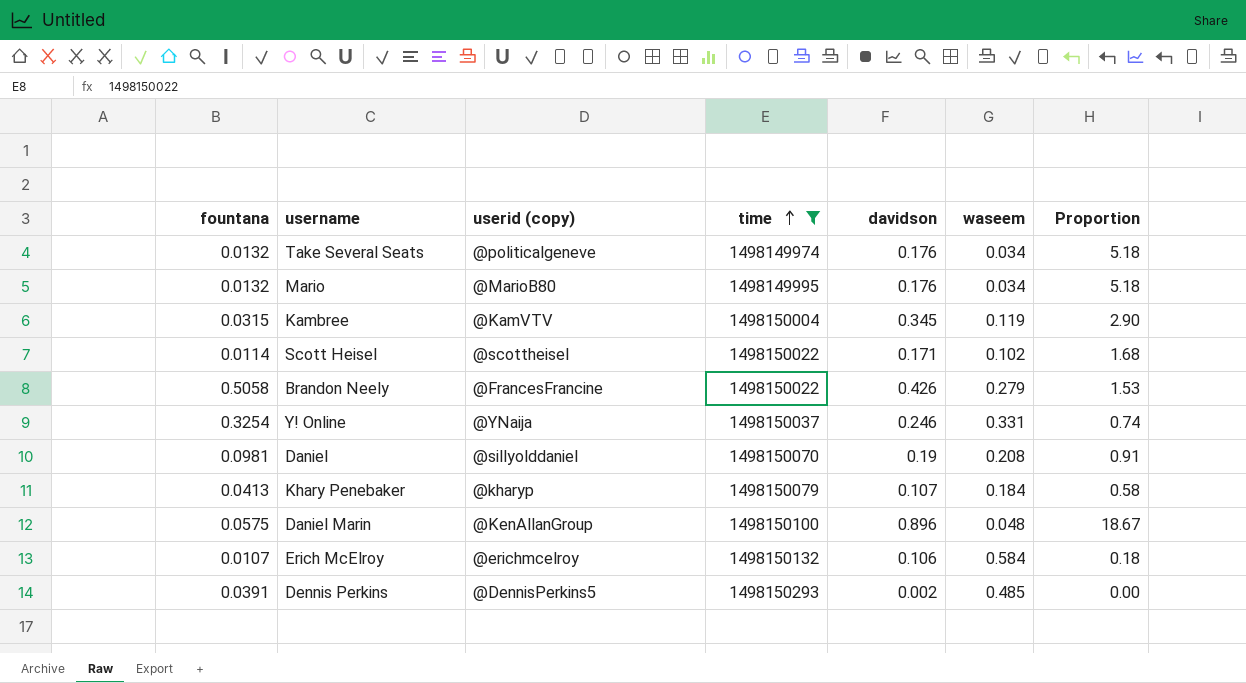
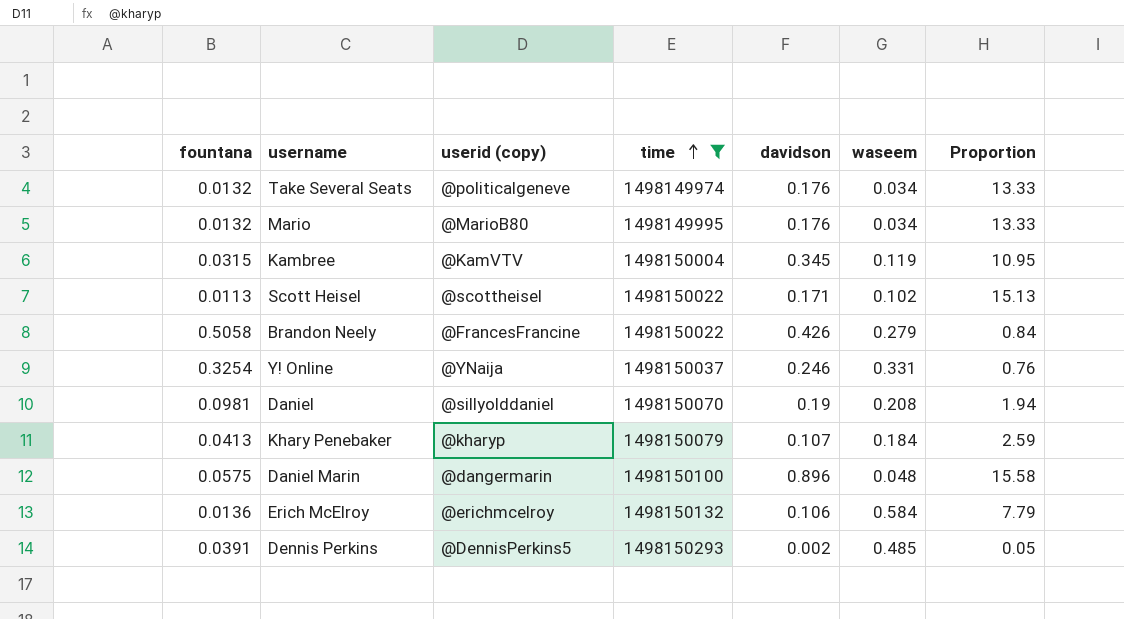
column Proportion | formula: [davidson] / [waseem] -> [davidson] / [fountana]
Scott Heisel | fountana: 0.0114 -> 0.0113
Daniel Marin | userid (copy): @KenAllanGroup -> @dangermarin
Erich McElroy | fountana: 0.0107 -> 0.0136

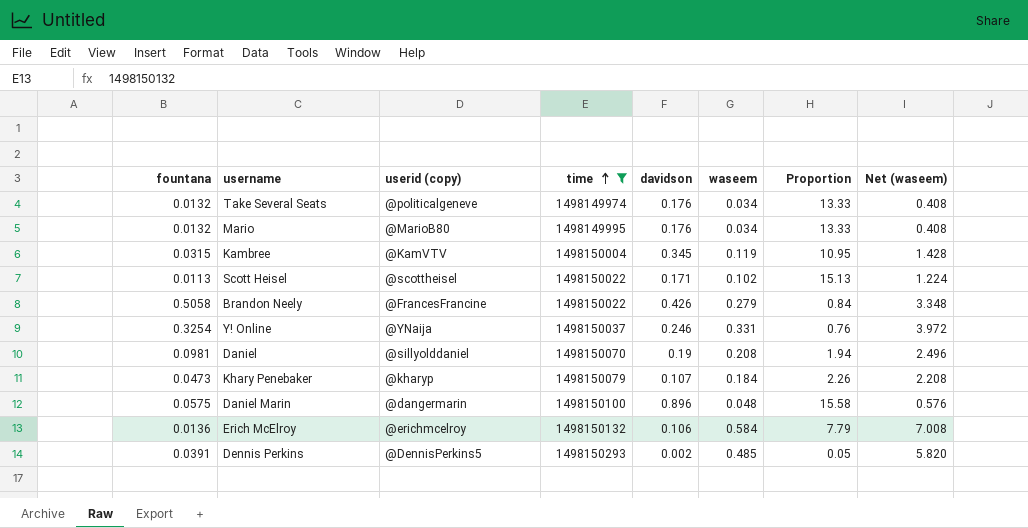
column Net (waseem) | formula: none -> [waseem] * 12
Khary Penebaker | fountana: 0.0413 -> 0.0473
Khary Penebaker | Proportion: 2.59 -> 2.26

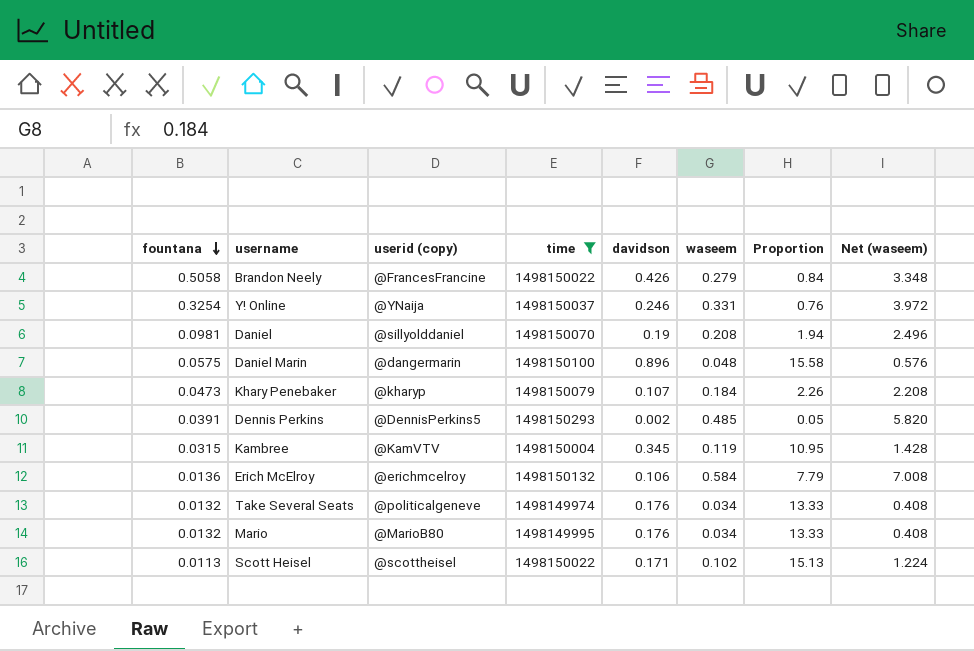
row order: time ascending -> fountana descending

